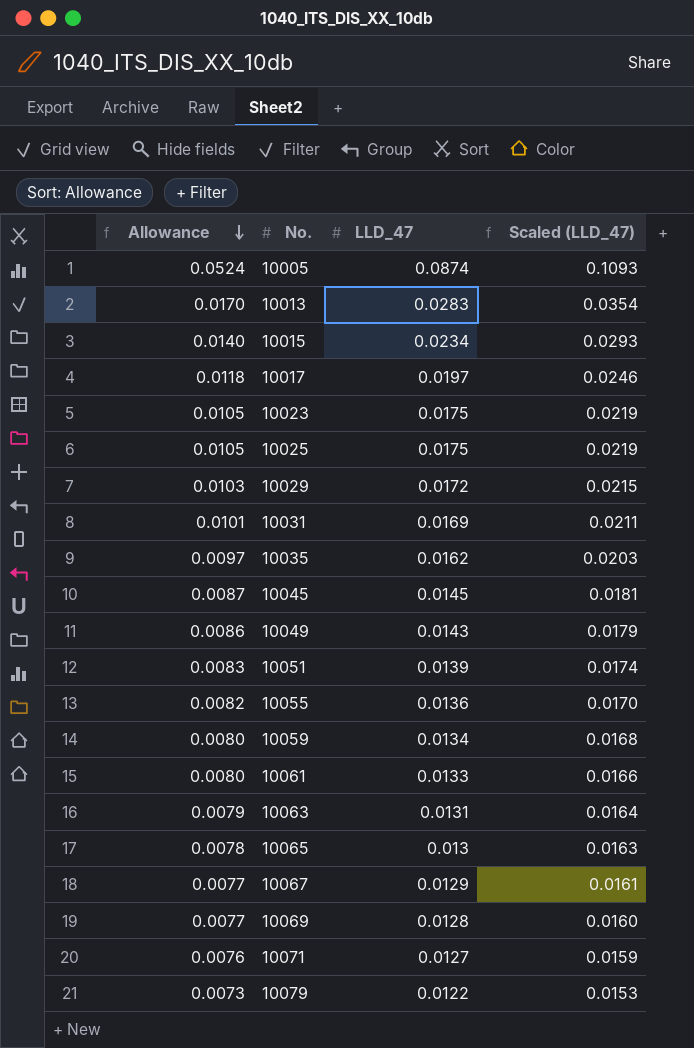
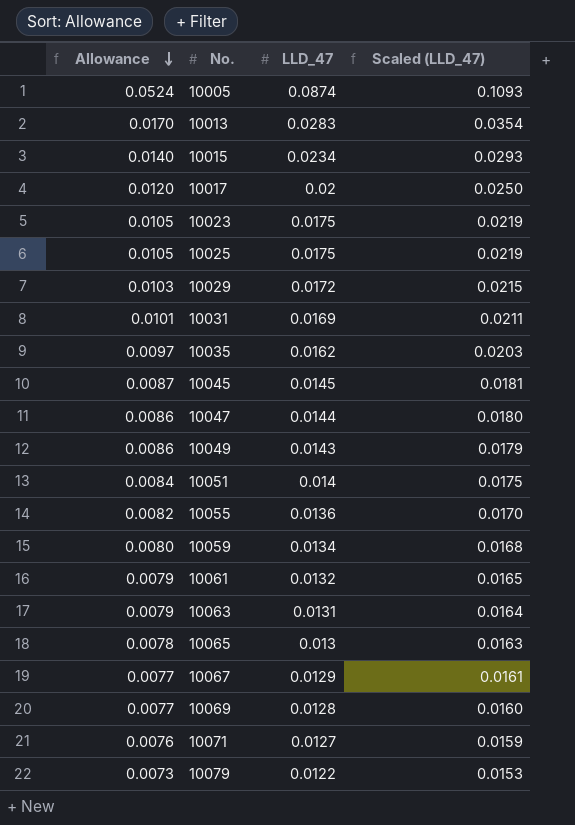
10017 | Allowance: 0.0118 -> 0.0120
10017 | LLD_47: 0.0197 -> 0.02
10017 | Scaled (LLD_47): 0.0246 -> 0.0250
row 10047: none -> 0.0086 | 0.0144 | 0.0180
10051 | Allowance: 0.0083 -> 0.0084
10051 | LLD_47: 0.0139 -> 0.014
10051 | Scaled (LLD_47): 0.0174 -> 0.0175
10061 | Allowance: 0.0080 -> 0.0079
10061 | LLD_47: 0.0133 -> 0.0132
10061 | Scaled (LLD_47): 0.0166 -> 0.0165

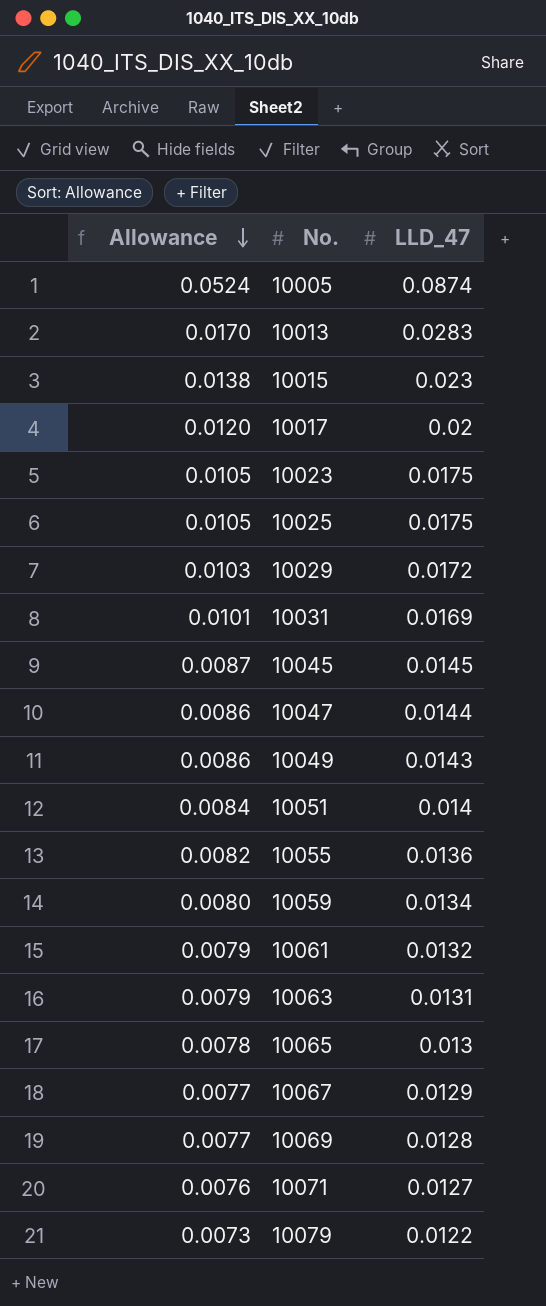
column Scaled (LLD_47) | formula: [LLD_47] * 1.25 -> none
row 10035: 0.0097 | 0.0162 | 0.0203 -> none
10015 | Allowance: 0.0140 -> 0.0138
10015 | LLD_47: 0.0234 -> 0.023

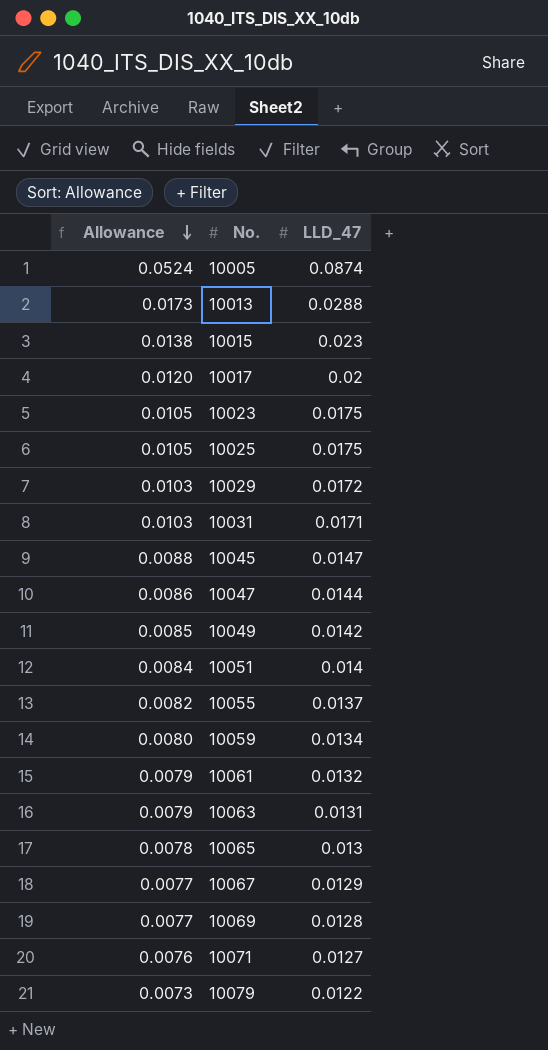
10013 | Allowance: 0.0170 -> 0.0173
10013 | LLD_47: 0.0283 -> 0.0288
10031 | Allowance: 0.0101 -> 0.0103
10031 | LLD_47: 0.0169 -> 0.0171
10045 | Allowance: 0.0087 -> 0.0088
10045 | LLD_47: 0.0145 -> 0.0147
10049 | Allowance: 0.0086 -> 0.0085
10049 | LLD_47: 0.0143 -> 0.0142
10055 | LLD_47: 0.0136 -> 0.0137

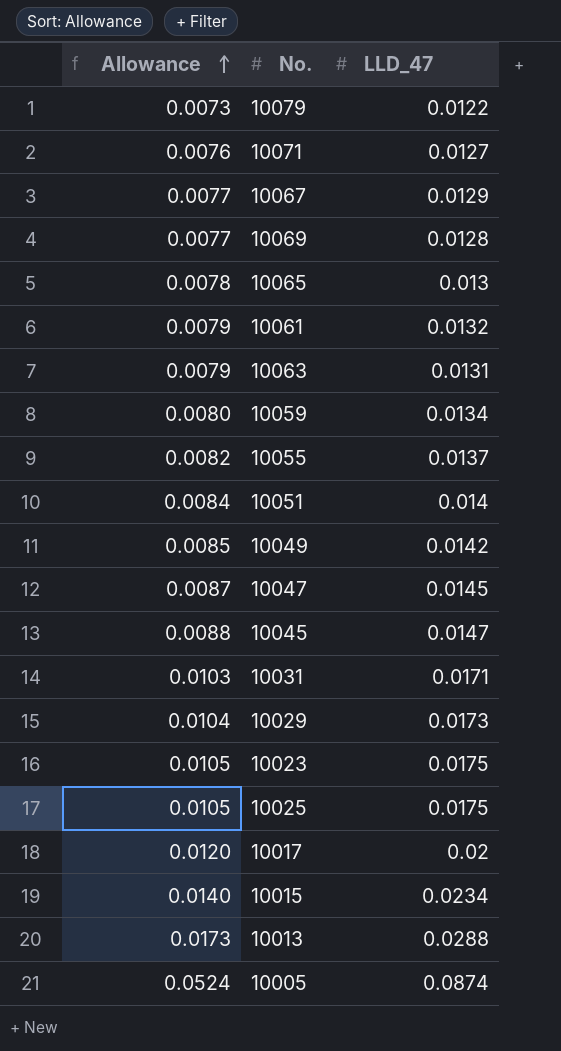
row order: Allowance descending -> Allowance ascending
10047 | Allowance: 0.0086 -> 0.0087
10047 | LLD_47: 0.0144 -> 0.0145
10029 | Allowance: 0.0103 -> 0.0104
10029 | LLD_47: 0.0172 -> 0.0173
10015 | Allowance: 0.0138 -> 0.0140
10015 | LLD_47: 0.023 -> 0.0234

